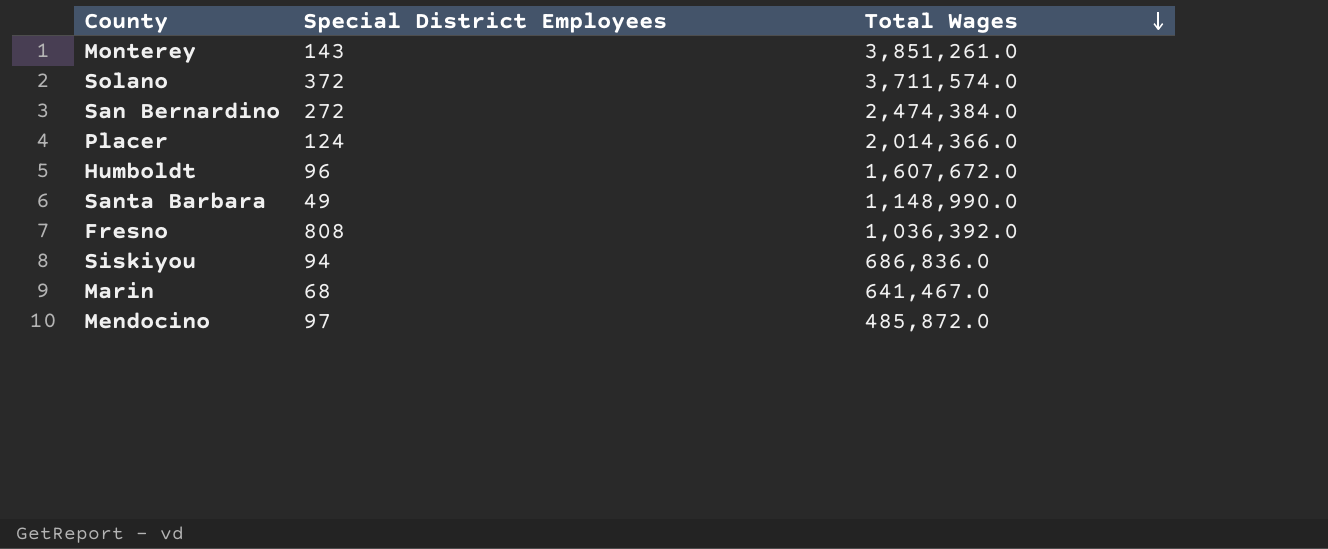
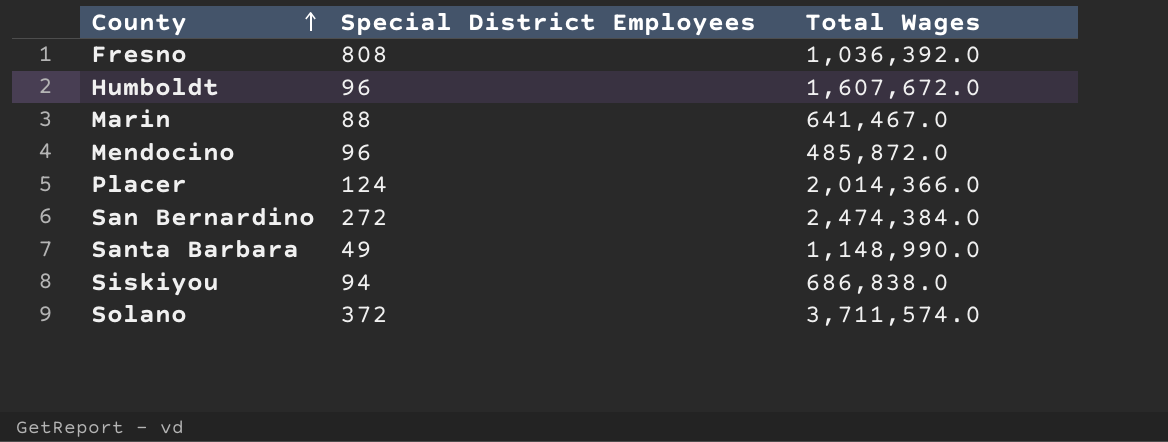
row order: Total Wages descending -> County ascending
row Monterey: 143 | 3,851,261.0 -> none
Marin | Special District Employees: 68 -> 88
Mendocino | Special District Employees: 97 -> 96
Siskiyou | Total Wages: 686,836.0 -> 686,838.0

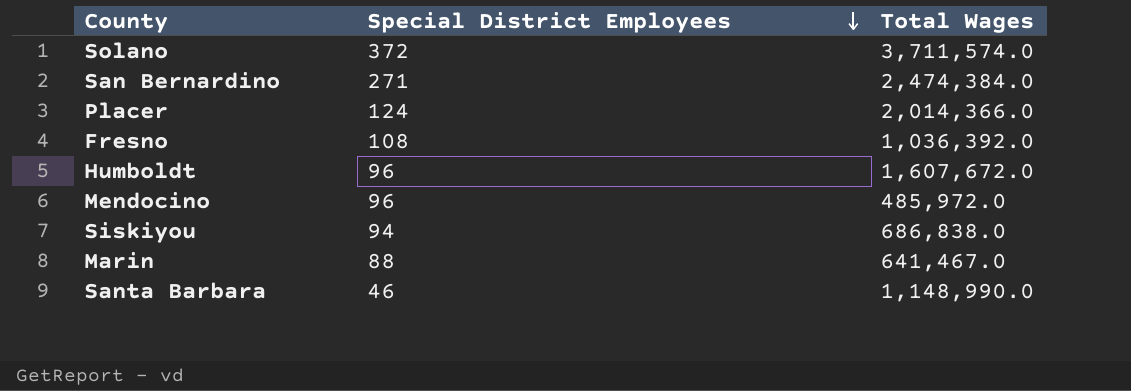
row order: County ascending -> Special District Employees descending
San Bernardino | Special District Employees: 272 -> 271
Fresno | Special District Employees: 808 -> 108
Mendocino | Total Wages: 485,872.0 -> 485,972.0
Santa Barbara | Special District Employees: 49 -> 46

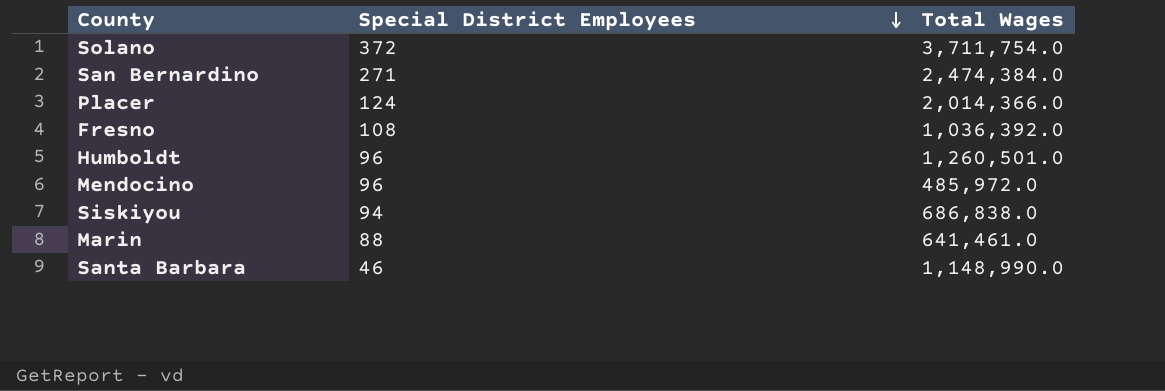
Solano | Total Wages: 3,711,574.0 -> 3,711,754.0
Humboldt | Total Wages: 1,607,672.0 -> 1,260,501.0
Marin | Total Wages: 641,467.0 -> 641,461.0

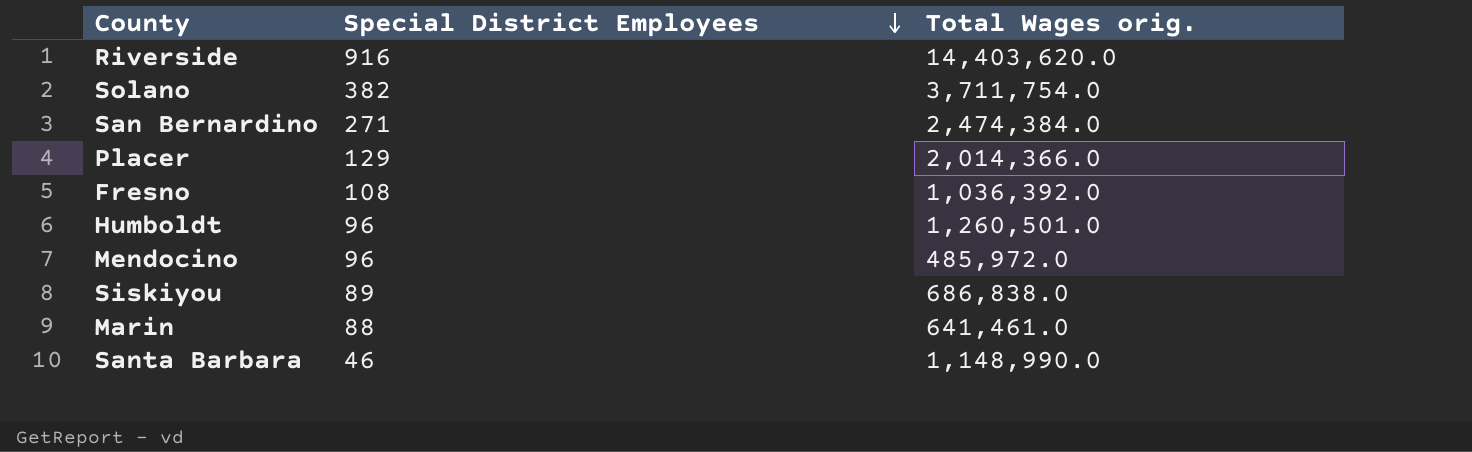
column name: Total Wages -> Total Wages orig.
row Riverside: none -> 916 | 14,403,620.0
Solano | Special District Employees: 372 -> 382
Placer | Special District Employees: 124 -> 129
Siskiyou | Special District Employees: 94 -> 89

